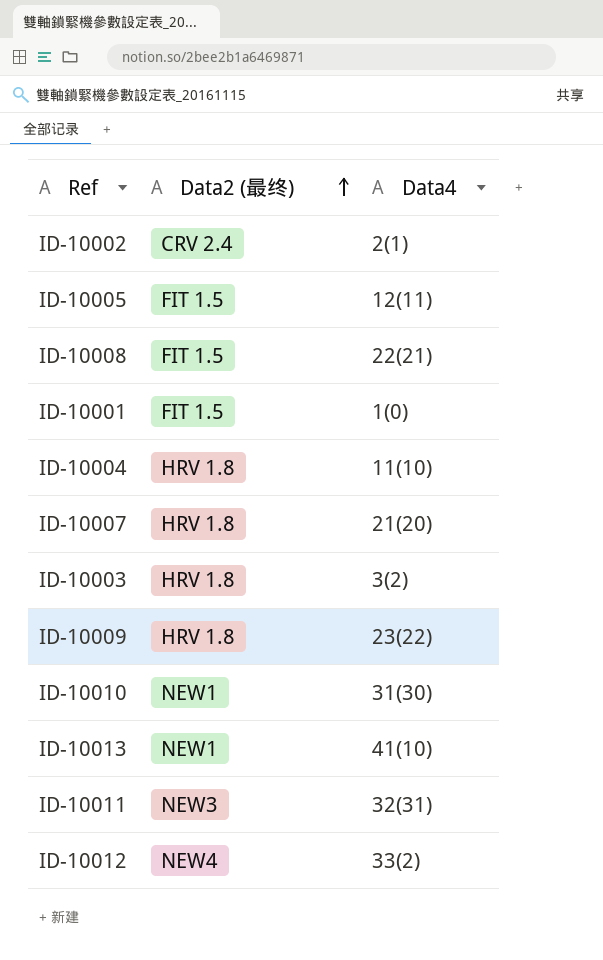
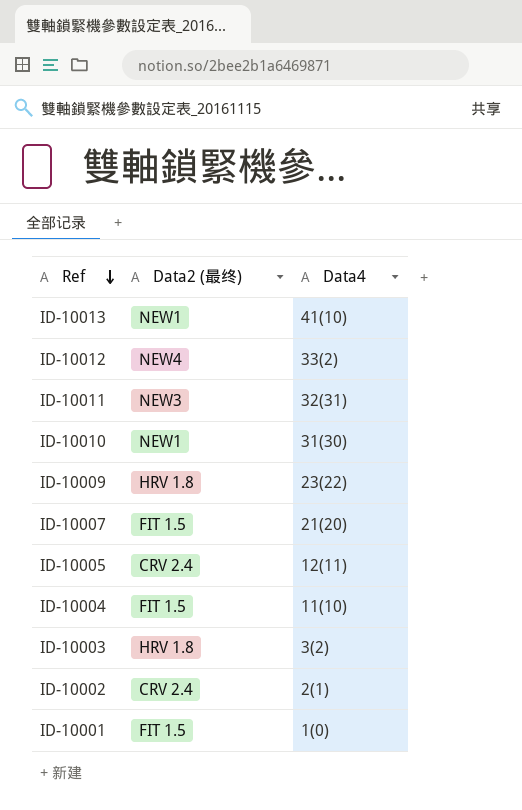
row order: Data2 (最终) ascending -> Ref descending
row ID-10008: FIT 1.5 | 22(21) -> none
ID-10007 | Data2 (最终): HRV 1.8 -> FIT 1.5
ID-10005 | Data2 (最终): FIT 1.5 -> CRV 2.4
ID-10004 | Data2 (最终): HRV 1.8 -> FIT 1.5

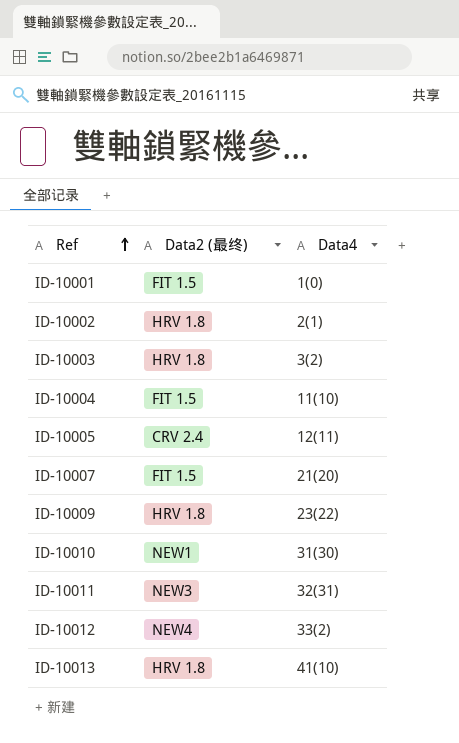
row order: Ref descending -> Ref ascending
ID-10002 | Data2 (最终): CRV 2.4 -> HRV 1.8
ID-10013 | Data2 (最终): NEW1 -> HRV 1.8

